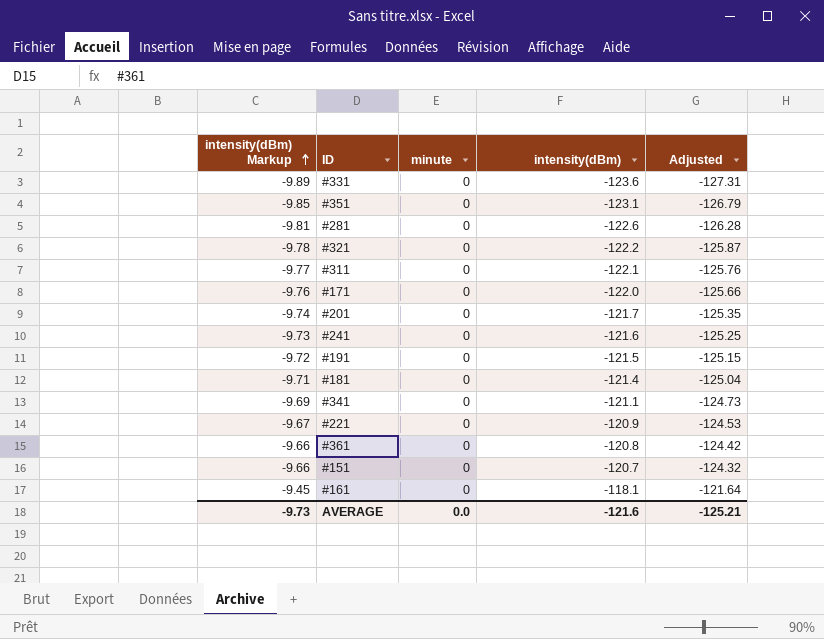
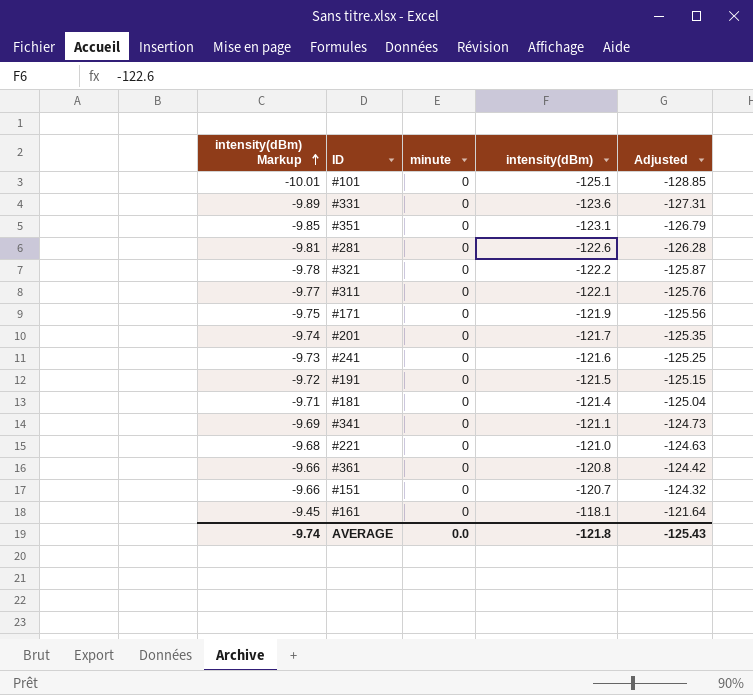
row #101: none -> -10.01 | 0 | -125.1 | -128.85
#171 | intensity(dBm) Markup: -9.76 -> -9.75
#171 | intensity(dBm): -122.0 -> -121.9
#171 | Adjusted: -125.66 -> -125.56
#221 | intensity(dBm) Markup: -9.67 -> -9.68
#221 | intensity(dBm): -120.9 -> -121.0
#221 | Adjusted: -124.53 -> -124.63
AVERAGE | intensity(dBm) Markup: -9.73 -> -9.74
AVERAGE | intensity(dBm): -121.6 -> -121.8
AVERAGE | Adjusted: -125.21 -> -125.43

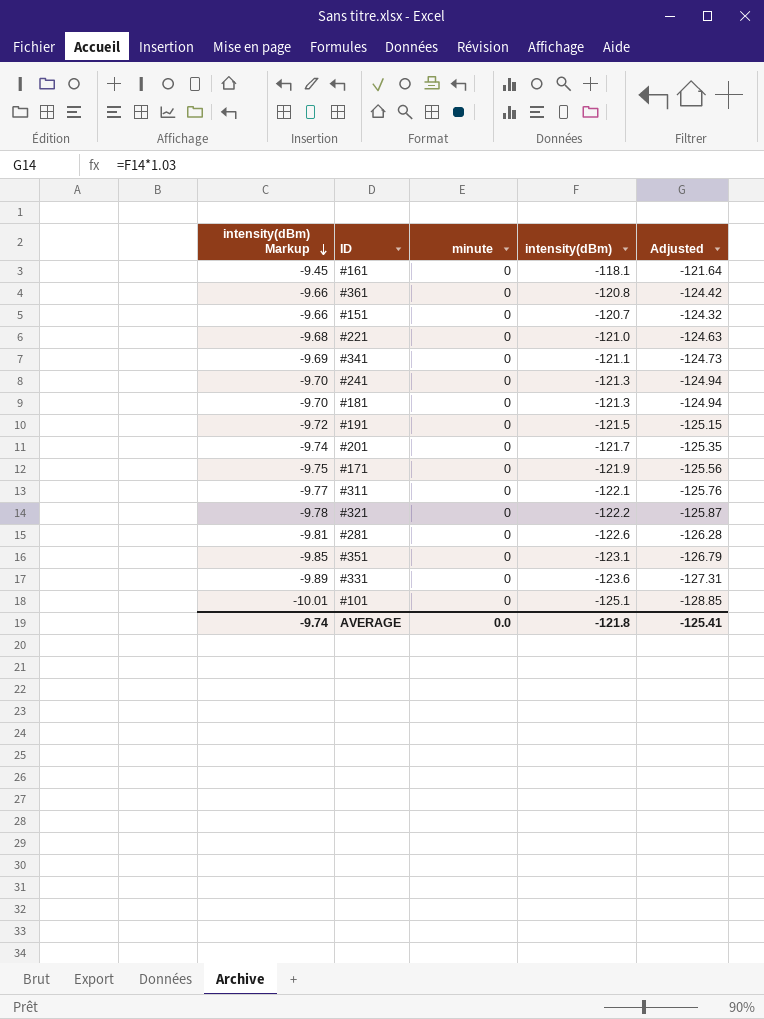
row order: intensity(dBm) Markup ascending -> intensity(dBm) Markup descending
#241 | intensity(dBm) Markup: -9.73 -> -9.70
#241 | intensity(dBm): -121.6 -> -121.3
#241 | Adjusted: -125.25 -> -124.94
#181 | intensity(dBm) Markup: -9.71 -> -9.70
#181 | intensity(dBm): -121.4 -> -121.3
#181 | Adjusted: -125.04 -> -124.94
AVERAGE | Adjusted: -125.43 -> -125.41

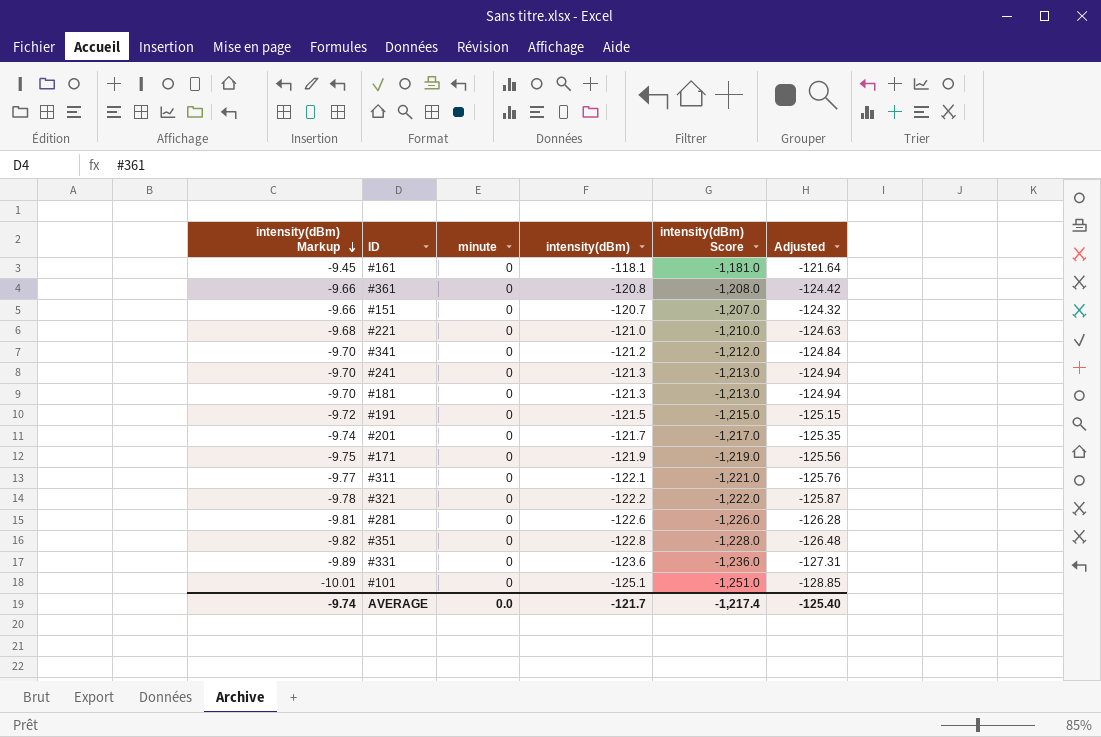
column intensity(dBm) Score | formula: none -> [intensity(dBm)] * 10
#341 | intensity(dBm) Markup: -9.69 -> -9.70
#341 | intensity(dBm): -121.1 -> -121.2
#341 | Adjusted: -124.73 -> -124.84
#351 | intensity(dBm) Markup: -9.85 -> -9.82
#351 | intensity(dBm): -123.1 -> -122.8
#351 | Adjusted: -126.79 -> -126.48
AVERAGE | intensity(dBm): -121.8 -> -121.7
AVERAGE | Adjusted: -125.41 -> -125.40

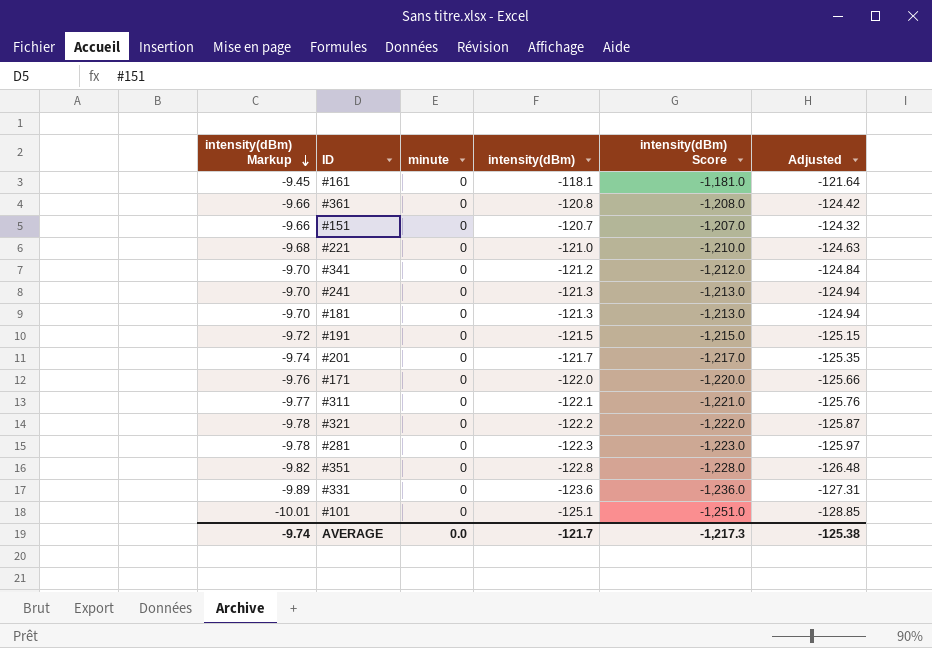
#171 | intensity(dBm) Markup: -9.75 -> -9.76
#171 | intensity(dBm): -121.9 -> -122.0
#171 | intensity(dBm) Score: -1,219.0 -> -1,220.0
#171 | Adjusted: -125.56 -> -125.66
#281 | intensity(dBm) Markup: -9.81 -> -9.78
#281 | intensity(dBm): -122.6 -> -122.3
#281 | intensity(dBm) Score: -1,226.0 -> -1,223.0
#281 | Adjusted: -126.28 -> -125.97
AVERAGE | intensity(dBm) Score: -1,217.4 -> -1,217.3
AVERAGE | Adjusted: -125.40 -> -125.38

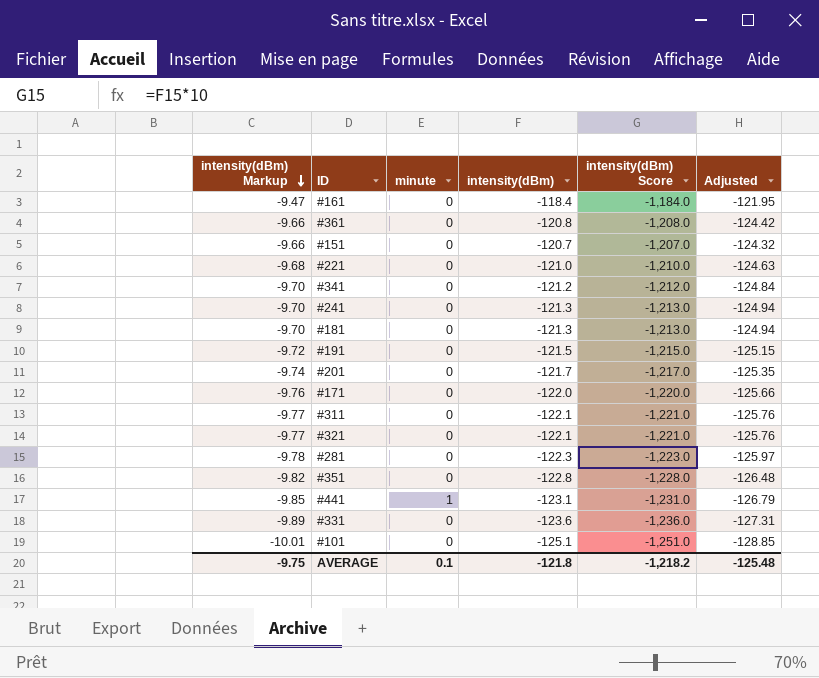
#161 | intensity(dBm) Markup: -9.45 -> -9.47
#161 | intensity(dBm): -118.1 -> -118.4
#161 | intensity(dBm) Score: -1,181.0 -> -1,184.0
#161 | Adjusted: -121.64 -> -121.95
#321 | intensity(dBm) Markup: -9.78 -> -9.77
#321 | intensity(dBm): -122.2 -> -122.1
#321 | intensity(dBm) Score: -1,222.0 -> -1,221.0
#321 | Adjusted: -125.87 -> -125.76
row #441: none -> -9.85 | 1 | -123.1 | -1,231.0 | -126.79
AVERAGE | intensity(dBm) Markup: -9.74 -> -9.75
AVERAGE | minute: 0.0 -> 0.1
AVERAGE | intensity(dBm): -121.7 -> -121.8
AVERAGE | intensity(dBm) Score: -1,217.3 -> -1,218.2
AVERAGE | Adjusted: -125.38 -> -125.48

